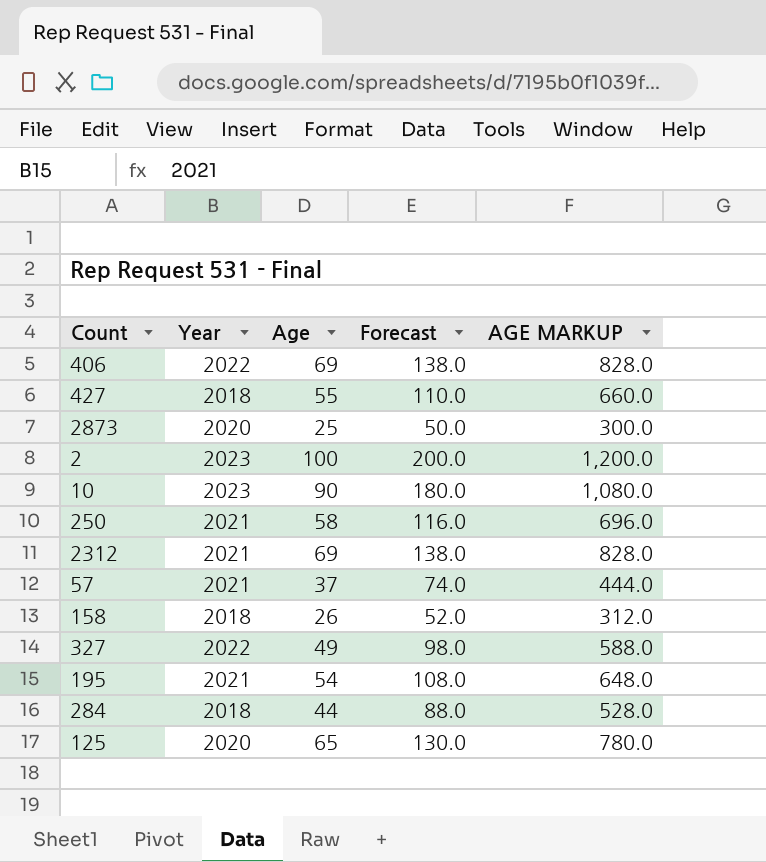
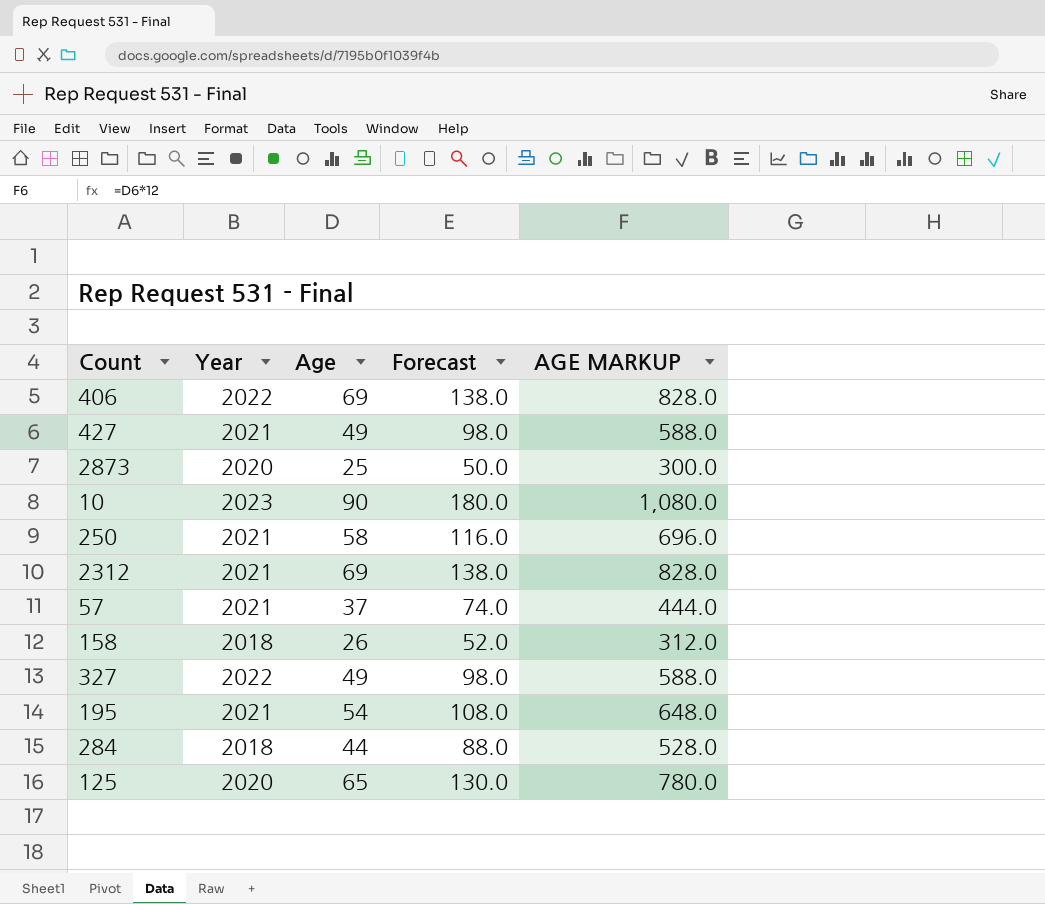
row 2: 2023 | 100 | 200.0 | 1,200.0 -> none
427 | Year: 2018 -> 2021
427 | Age: 55 -> 49
427 | Forecast: 110.0 -> 98.0
427 | AGE MARKUP: 660.0 -> 588.0

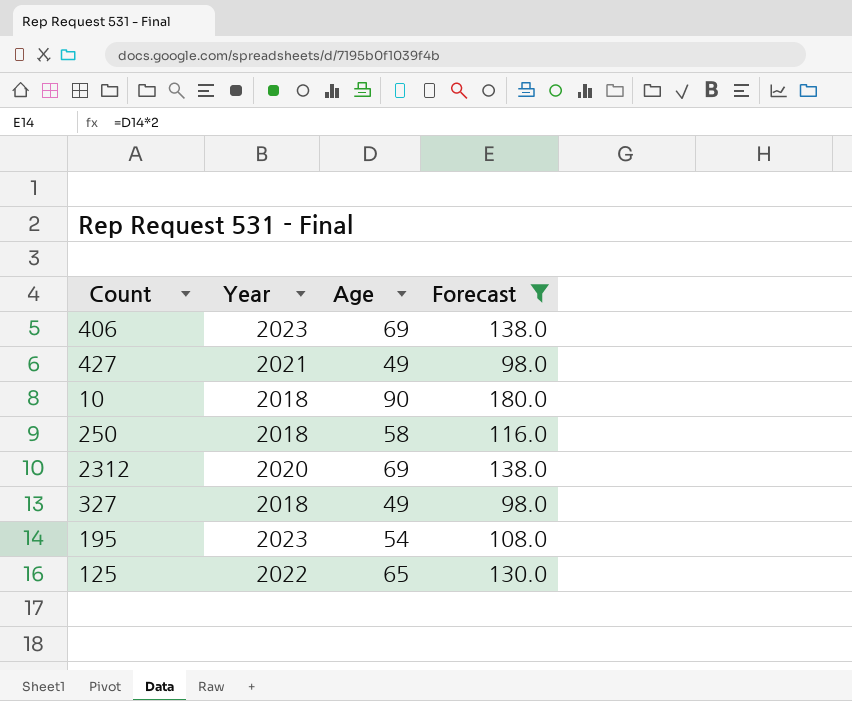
filter: none -> Forecast >= 98.0
column AGE MARKUP | formula: [Age] * 12 -> none
406 | Year: 2022 -> 2023
10 | Year: 2023 -> 2018
250 | Year: 2021 -> 2018
2312 | Year: 2021 -> 2020
327 | Year: 2022 -> 2018
195 | Year: 2021 -> 2023
125 | Year: 2020 -> 2022

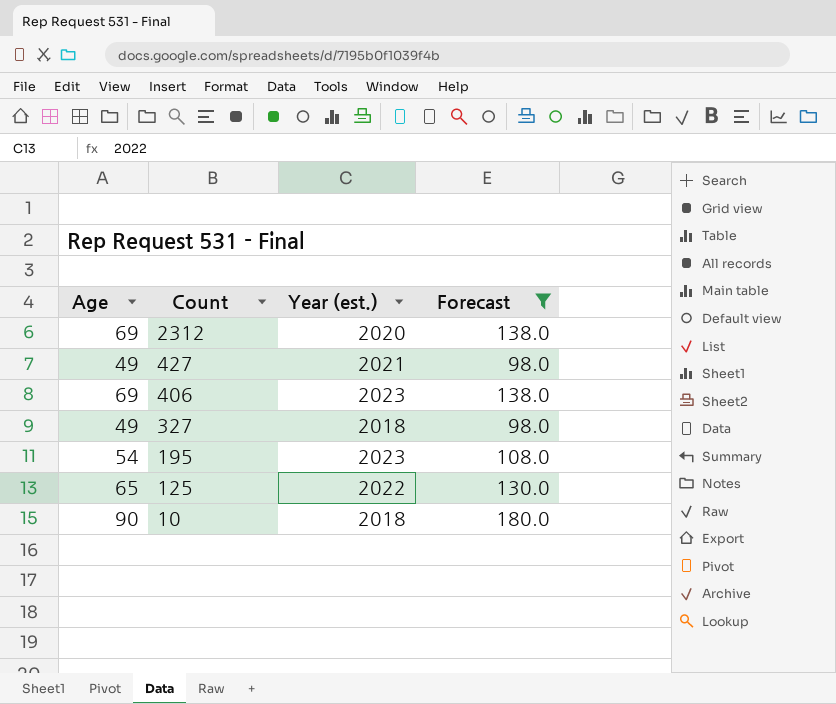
row order: none -> Count descending
column Age | position: 3 -> 1
column name: Year -> Year (est.)
row 250: 2018 | 58 | 116.0 -> none

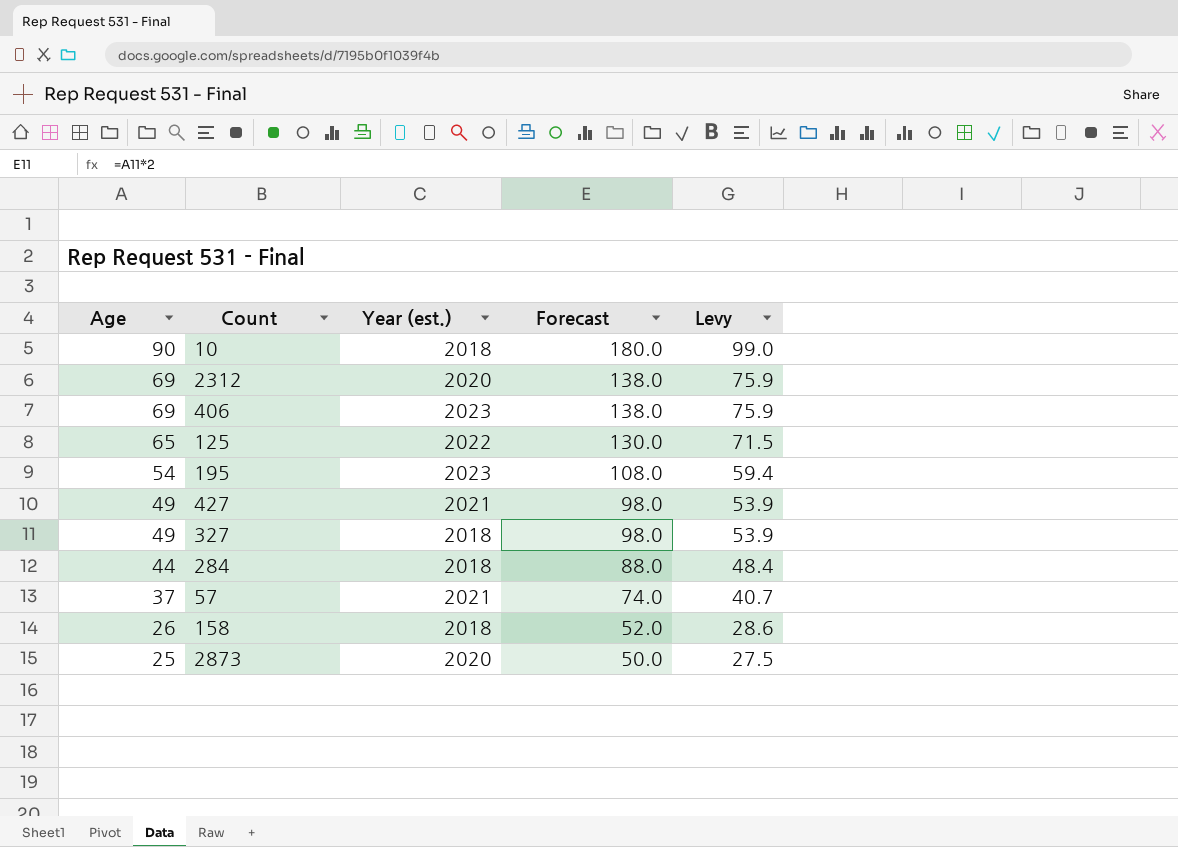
filter: Forecast >= 98.0 -> none
row order: Count descending -> Age descending
column Levy | formula: none -> [Age] * 1.1

